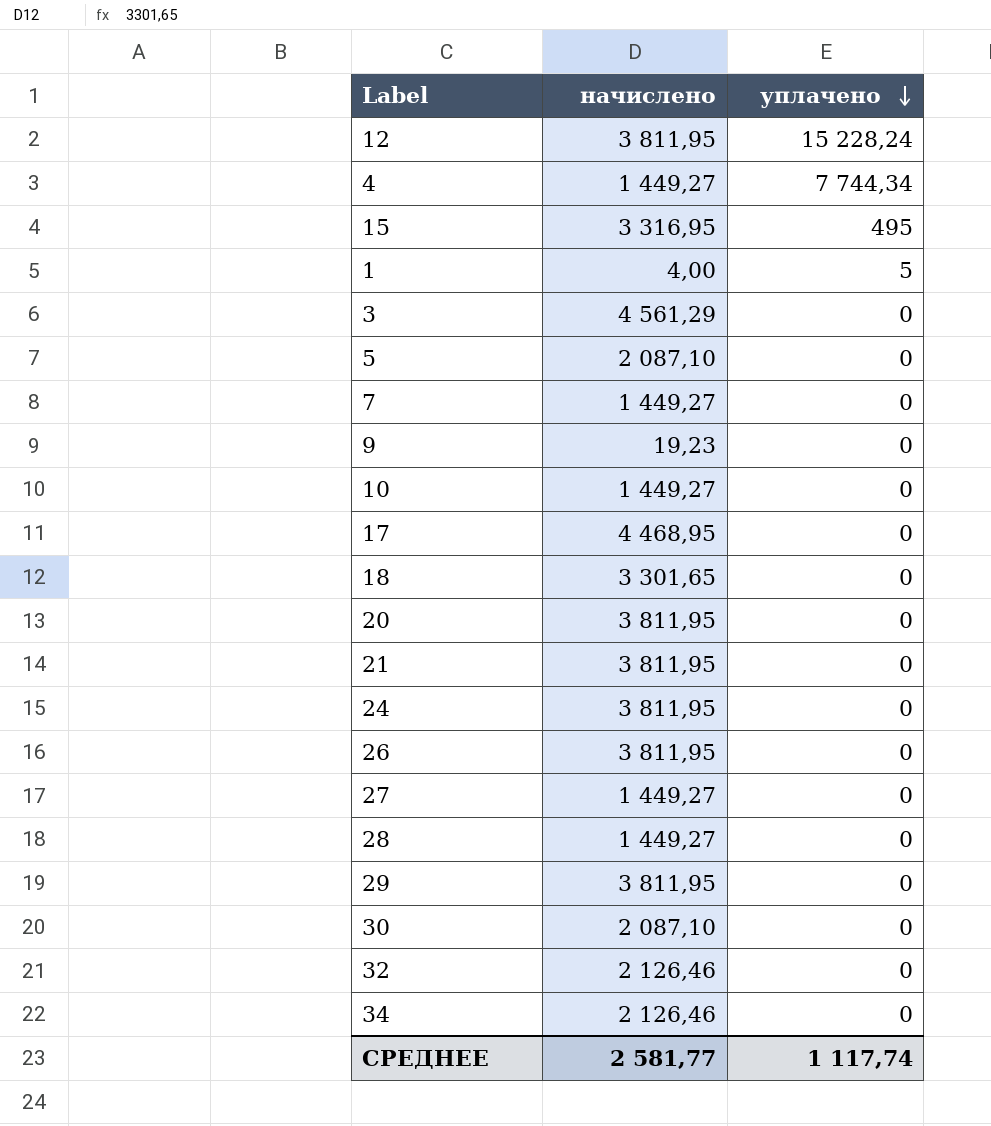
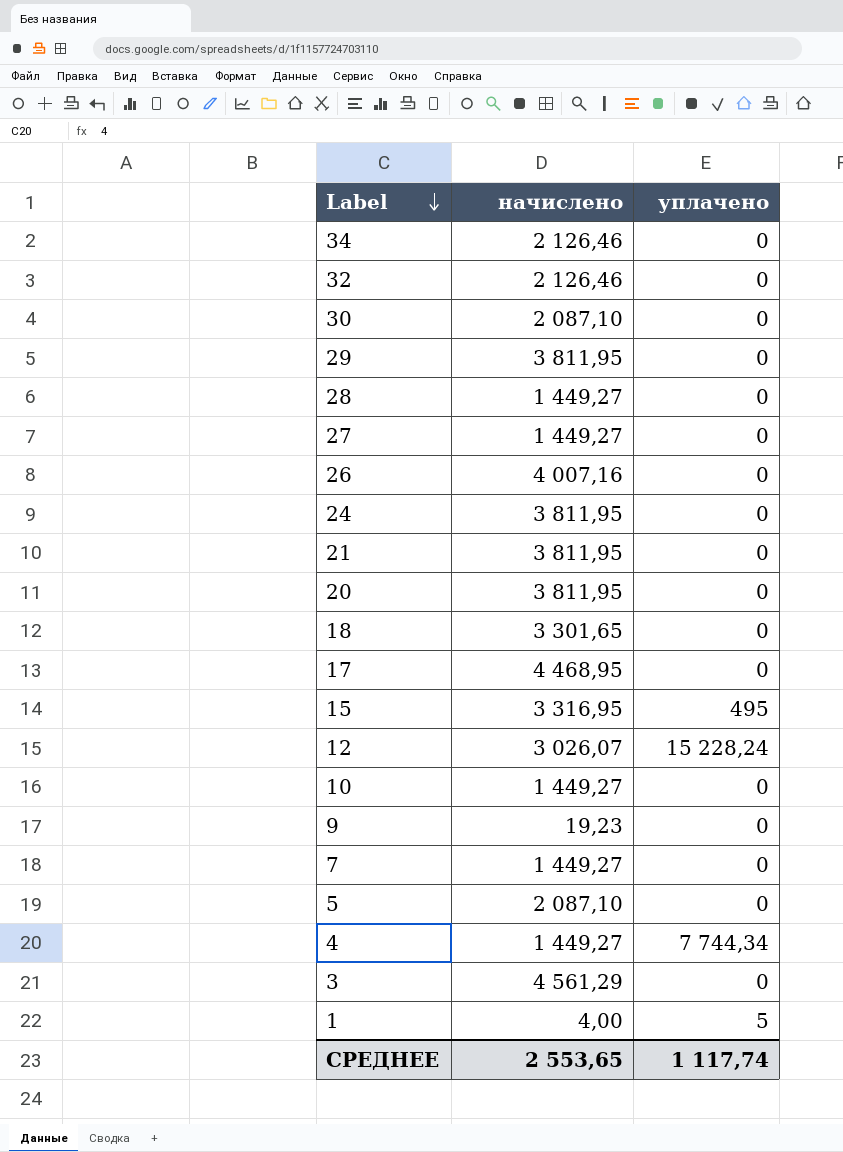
row order: уплачено descending -> Label descending
26 | начислено: 3 811,95 -> 4 007,16
12 | начислено: 3 811,95 -> 3 026,07
СРЕДНЕЕ | начислено: 2 581,77 -> 2 553,65

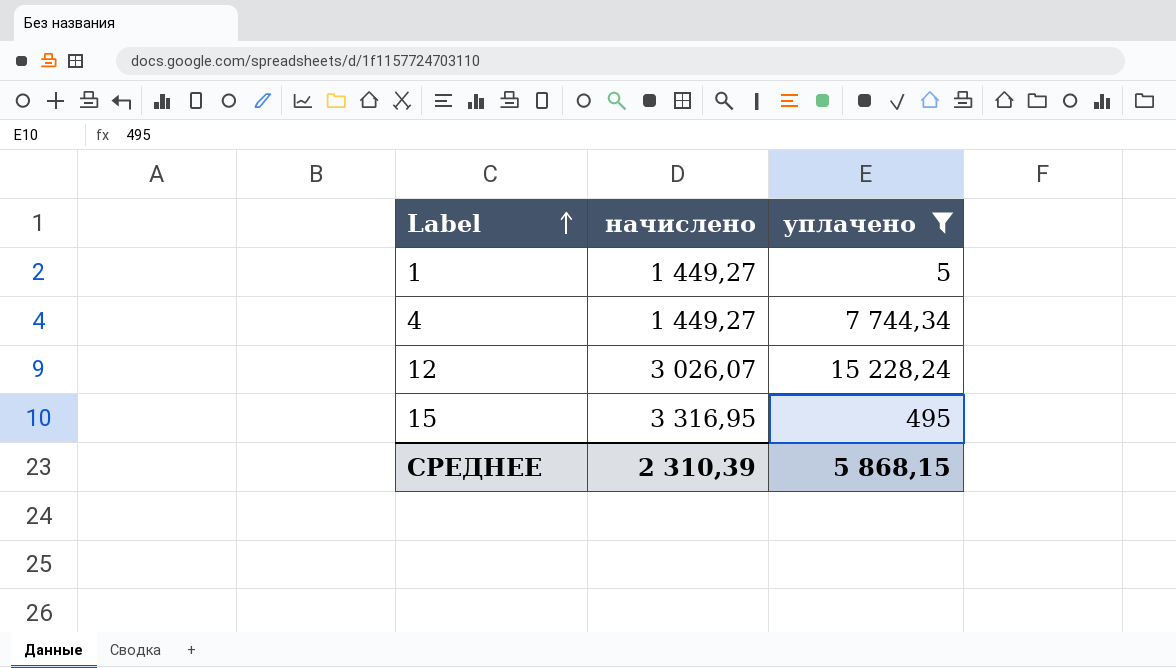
filter: none -> уплачено != 0
row order: Label descending -> Label ascending
1 | начислено: 4,00 -> 1 449,27
СРЕДНЕЕ | начислено: 2 553,65 -> 2 310,39
СРЕДНЕЕ | уплачено: 1 117,74 -> 5 868,15

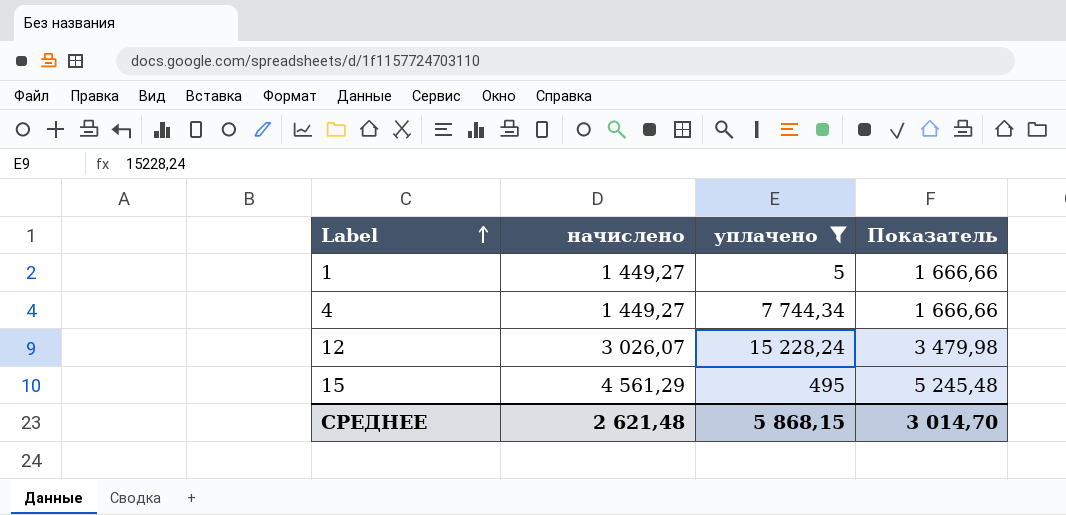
column Показатель | formula: none -> [начислено] * 1,15
15 | начислено: 3 316,95 -> 4 561,29
СРЕДНЕЕ | начислено: 2 310,39 -> 2 621,48

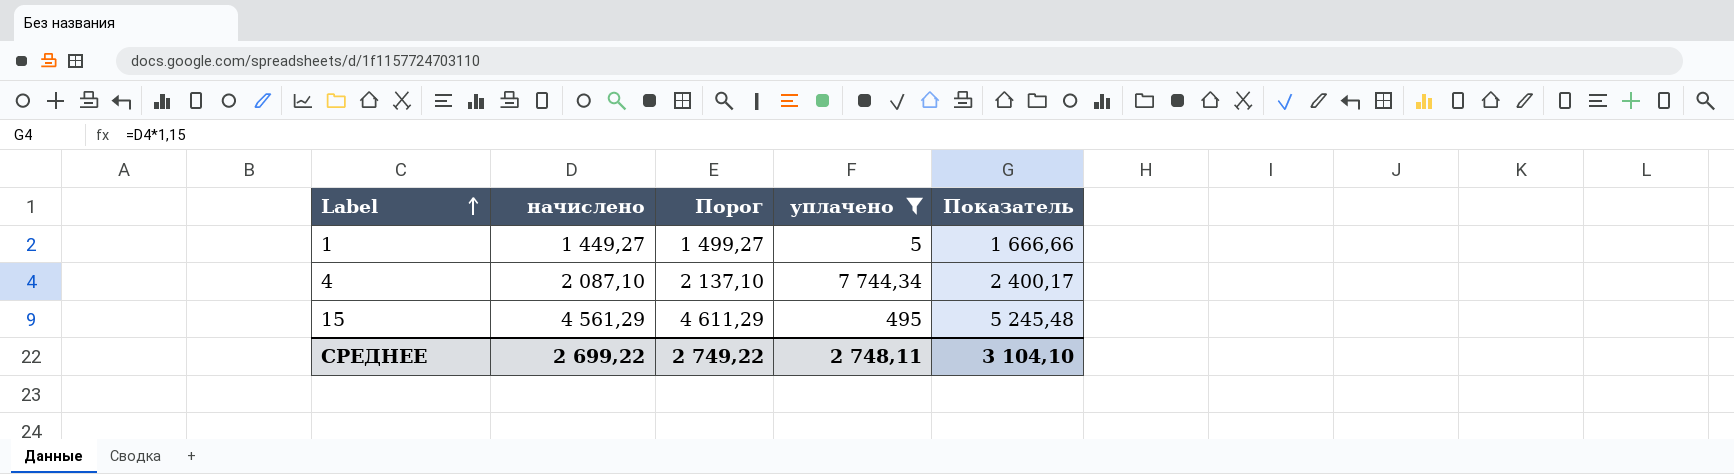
column Порог | formula: none -> [начислено] + 50
row 12: 3 026,07 | 15 228,24 | 3 479,98 -> none
4 | начислено: 1 449,27 -> 2 087,10
4 | Показатель: 1 666,66 -> 2 400,17
СРЕДНЕЕ | начислено: 2 621,48 -> 2 699,22
СРЕДНЕЕ | уплачено: 5 868,15 -> 2 748,11
СРЕДНЕЕ | Показатель: 3 014,70 -> 3 104,10

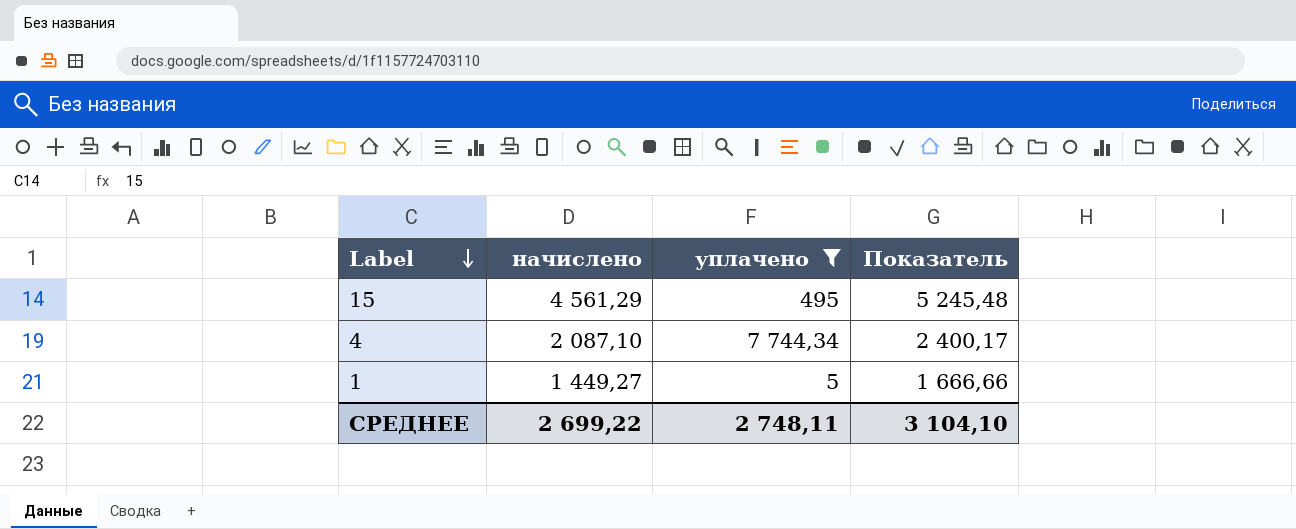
row order: Label ascending -> Label descending
column Порог | formula: [начислено] + 50 -> none

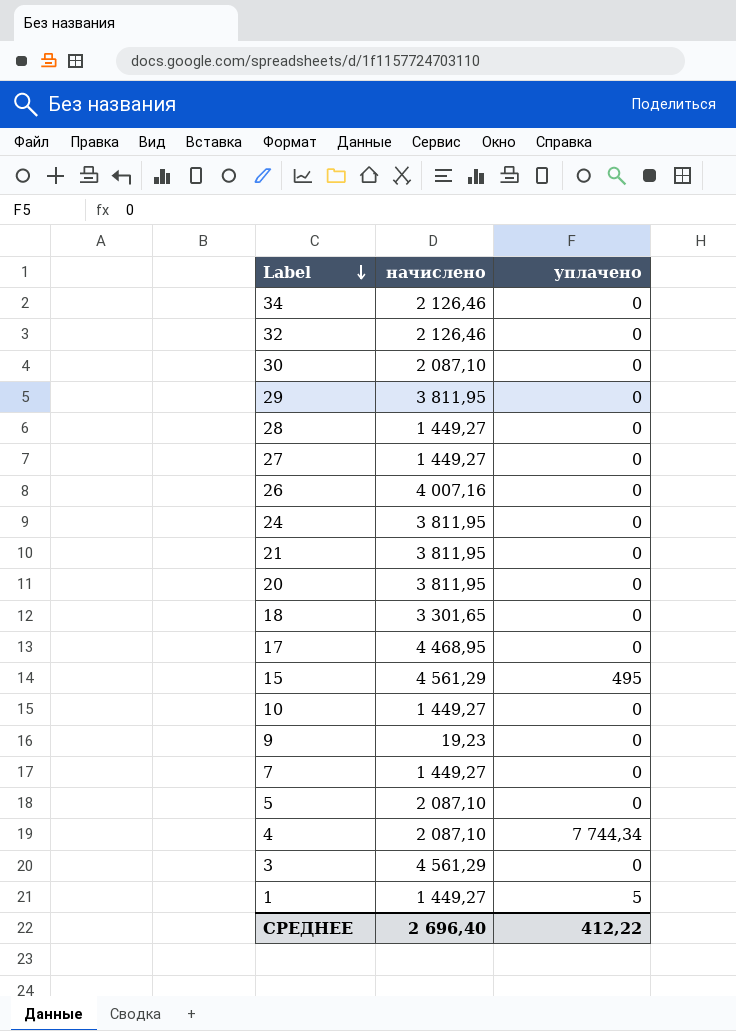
filter: уплачено != 0 -> none
column Показатель | formula: [начислено] * 1,15 -> none
СРЕДНЕЕ | начислено: 2 699,22 -> 2 696,40
СРЕДНЕЕ | уплачено: 2 748,11 -> 412,22

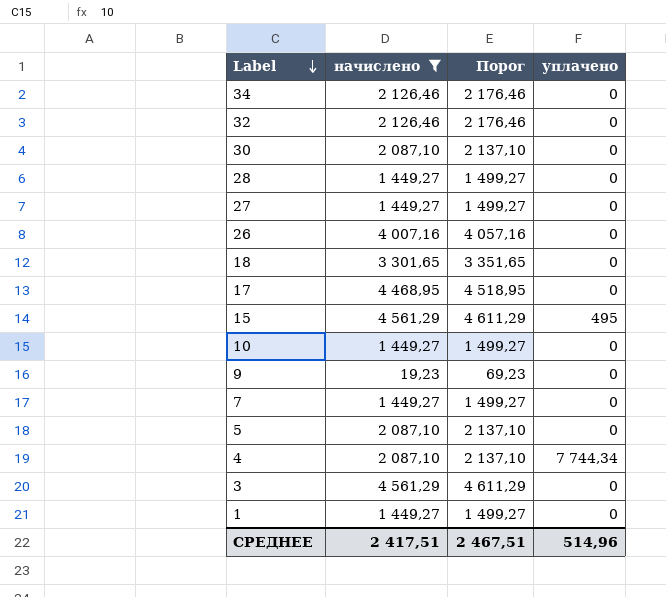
filter: none -> начислено != 3 811,95
column Порог | formula: none -> [начислено] + 50
1 | уплачено: 5 -> 0
СРЕДНЕЕ | начислено: 2 696,40 -> 2 417,51
СРЕДНЕЕ | уплачено: 412,22 -> 514,96

